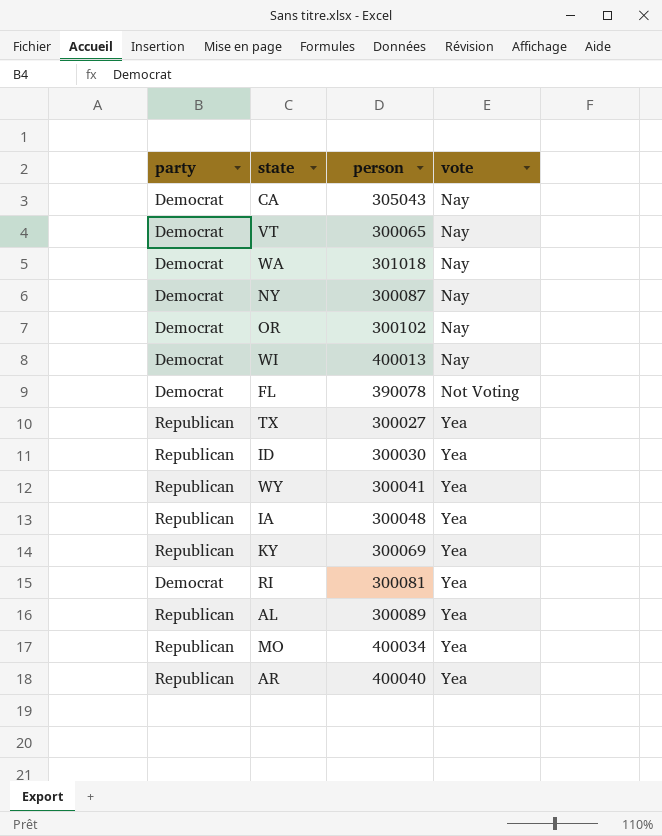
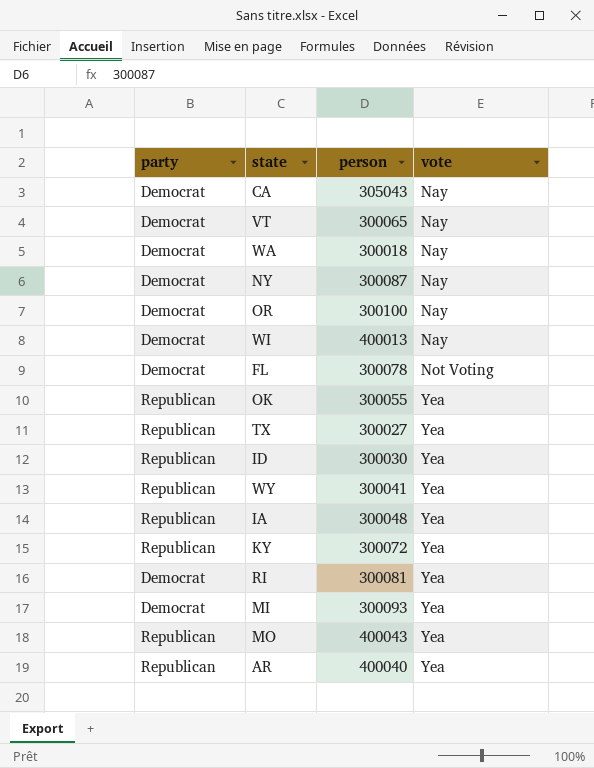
row AL: Republican | 300089 | Yea -> none
WA | person: 301018 -> 300018
OR | person: 300102 -> 300100
FL | person: 390078 -> 300078
row OK: none -> Republican | 300055 | Yea
KY | person: 300069 -> 300072
row MI: none -> Democrat | 300093 | Yea
MO | person: 400034 -> 400043

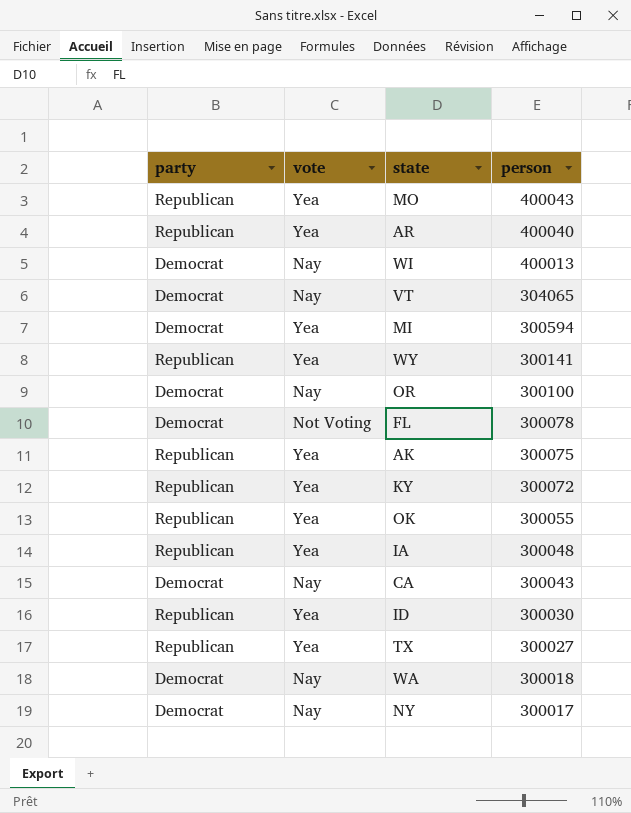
row order: vote ascending -> person descending
column vote | position: 4 -> 2
row RI: Democrat | 300081 | Yea -> none
VT | person: 300065 -> 304065
MI | person: 300093 -> 300594
WY | person: 300041 -> 300141
row AK: none -> Republican | Yea | 300075
CA | person: 305043 -> 300043
NY | person: 300087 -> 300017

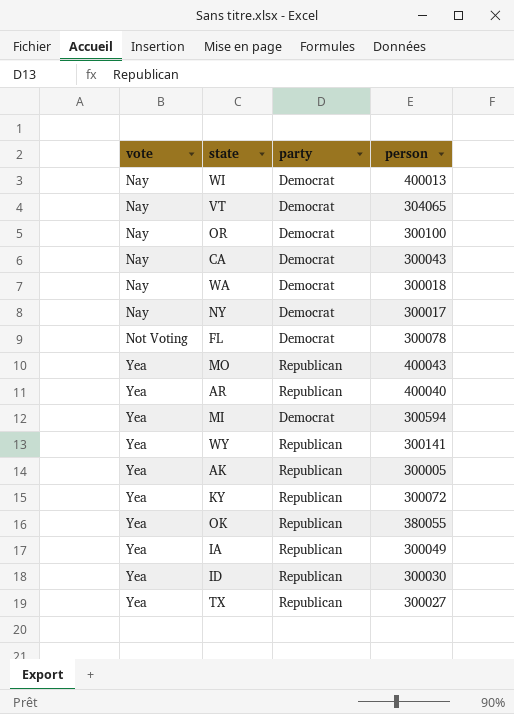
row order: person descending -> vote ascending
column party | position: 1 -> 3
AK | person: 300075 -> 300005
OK | person: 300055 -> 380055
IA | person: 300048 -> 300049

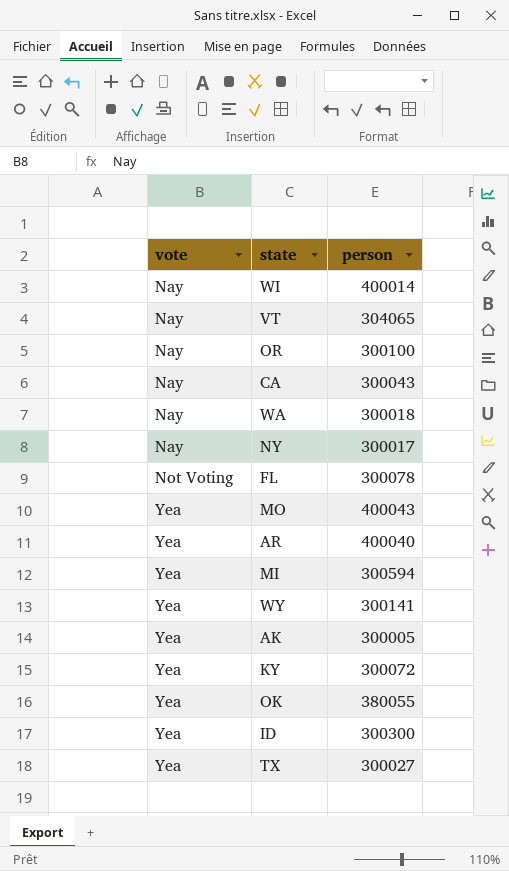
column party | position: 3 -> none
row IA: Yea | Republican | 300049 -> none
WI | person: 400013 -> 400014
ID | person: 300030 -> 300300

